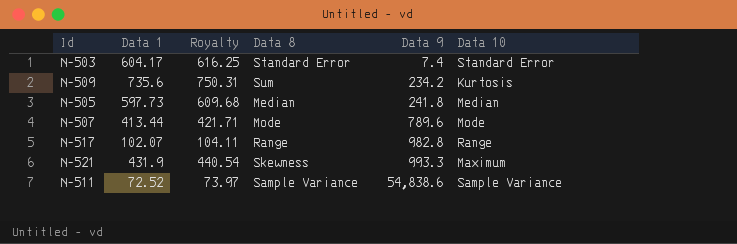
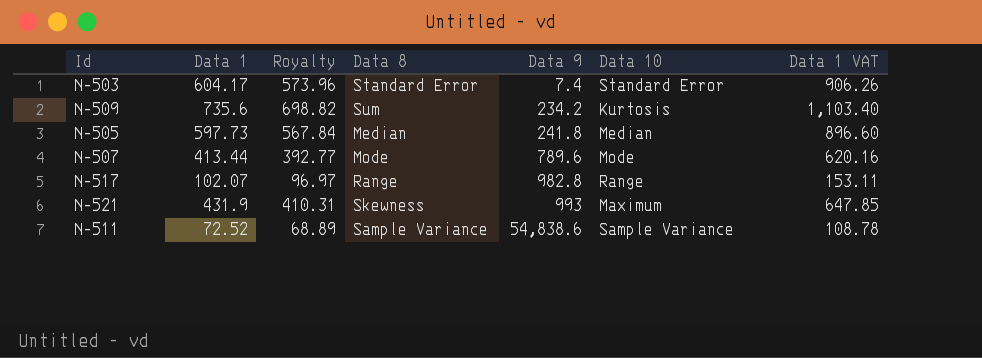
column Royalty | formula: [Data 1] * 1.02 -> [Data 1] * 0.95
column Data 1 VAT | formula: none -> [Data 1] * 1.5
N-521 | Data 9: 993.3 -> 993

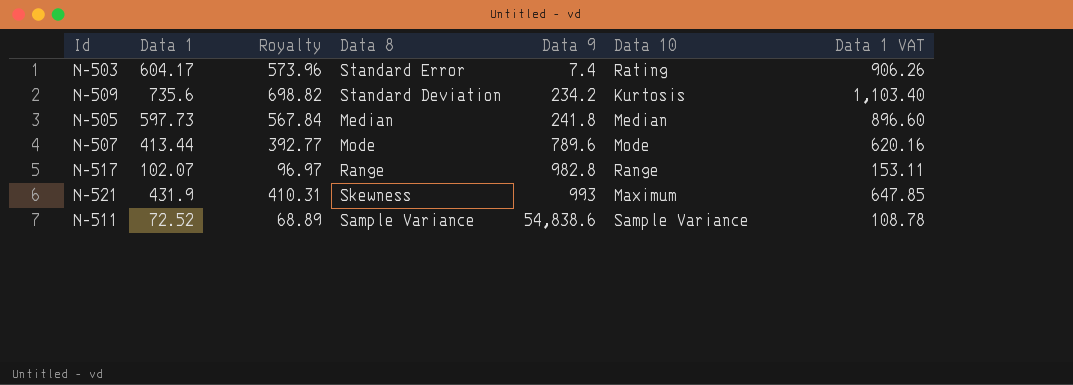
N-503 | Data 10: Standard Error -> Rating
N-509 | Data 8: Sum -> Standard Deviation

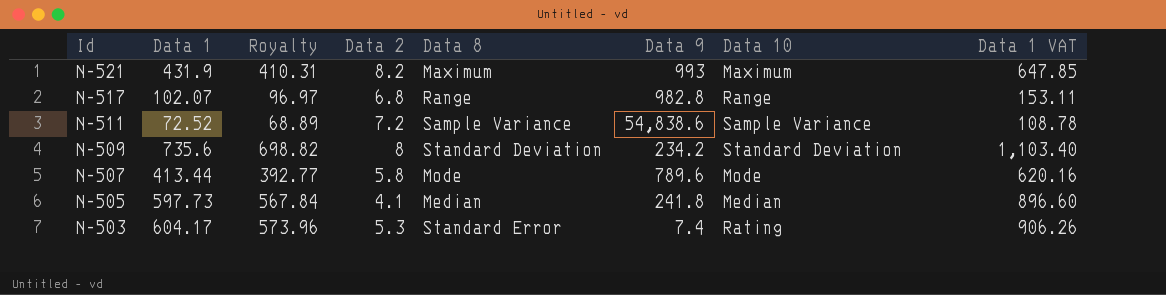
row order: Data 9 ascending -> Id descending
column Data 2 | position: none -> 4
N-521 | Data 8: Skewness -> Maximum
N-509 | Data 10: Kurtosis -> Standard Deviation

